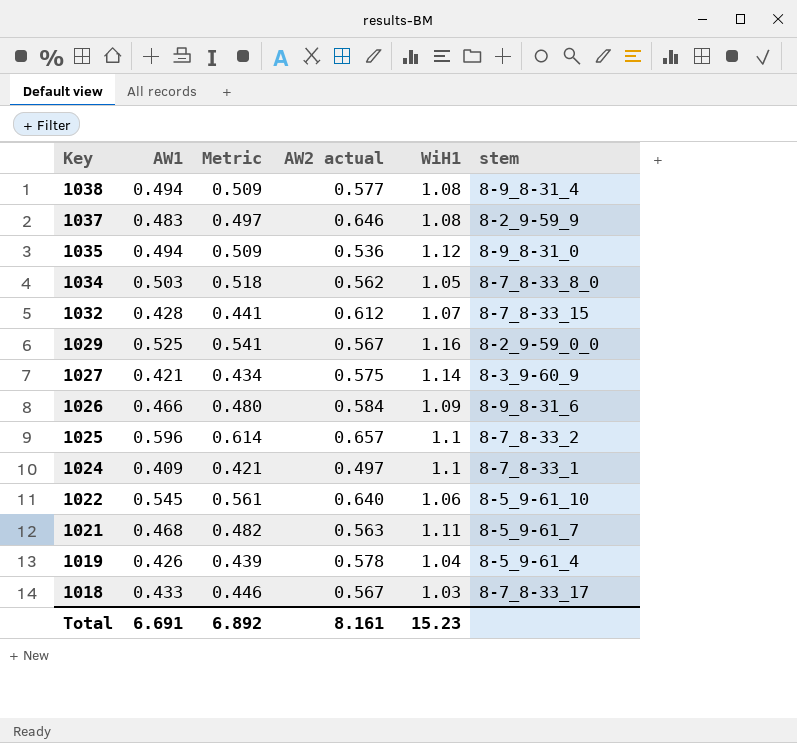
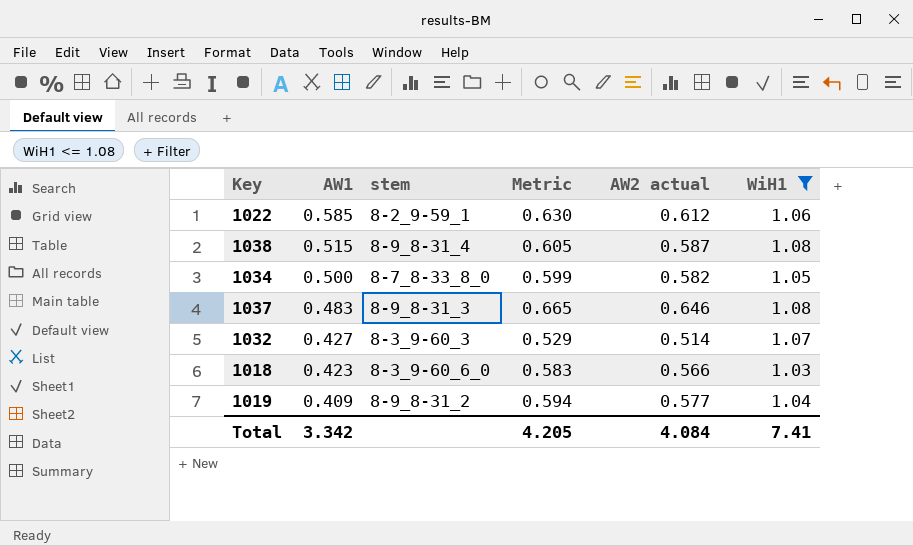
filter: none -> WiH1 <= 1.08
row order: Key descending -> AW1 descending
column stem | position: 6 -> 3
column Metric | formula: [AW1] * 1.03 -> [AW2 actual] * 1.03
1022 | AW1: 0.545 -> 0.585
1022 | stem: 8-5_9-61_10 -> 8-2_9-59_1
1022 | AW2 actual: 0.640 -> 0.612
1038 | AW1: 0.494 -> 0.515
1038 | AW2 actual: 0.577 -> 0.587
1034 | AW1: 0.503 -> 0.500
1034 | AW2 actual: 0.562 -> 0.582
1037 | stem: 8-2_9-59_9 -> 8-9_8-31_3
1032 | AW1: 0.428 -> 0.427
1032 | stem: 8-7_8-33_15 -> 8-3_9-60_3
1032 | AW2 actual: 0.612 -> 0.514
1018 | AW1: 0.433 -> 0.423
1018 | stem: 8-7_8-33_17 -> 8-3_9-60_6_0
1018 | AW2 actual: 0.567 -> 0.566
1019 | AW1: 0.426 -> 0.409
1019 | stem: 8-5_9-61_4 -> 8-9_8-31_2
1019 | AW2 actual: 0.578 -> 0.577
Total | AW1: 6.691 -> 3.342
Total | Metric: 6.892 -> 4.205
Total | AW2 actual: 8.161 -> 4.084
Total | WiH1: 15.23 -> 7.41

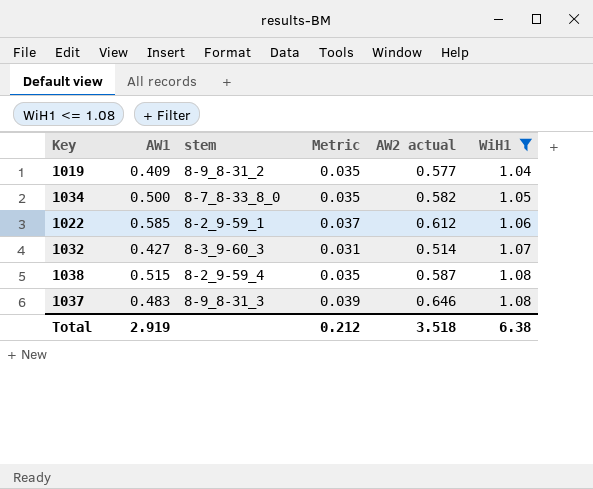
row order: AW1 descending -> WiH1 ascending
column Metric | formula: [AW2 actual] * 1.03 -> [AW2 actual] * 0.06
row 1018: 0.423 | 8-3_9-60_6_0 | 0.583 | 0.566 | 1.03 -> none
1038 | stem: 8-9_8-31_4 -> 8-2_9-59_4
Total | AW1: 3.342 -> 2.919
Total | Metric: 4.205 -> 0.212
Total | AW2 actual: 4.084 -> 3.518
Total | WiH1: 7.41 -> 6.38

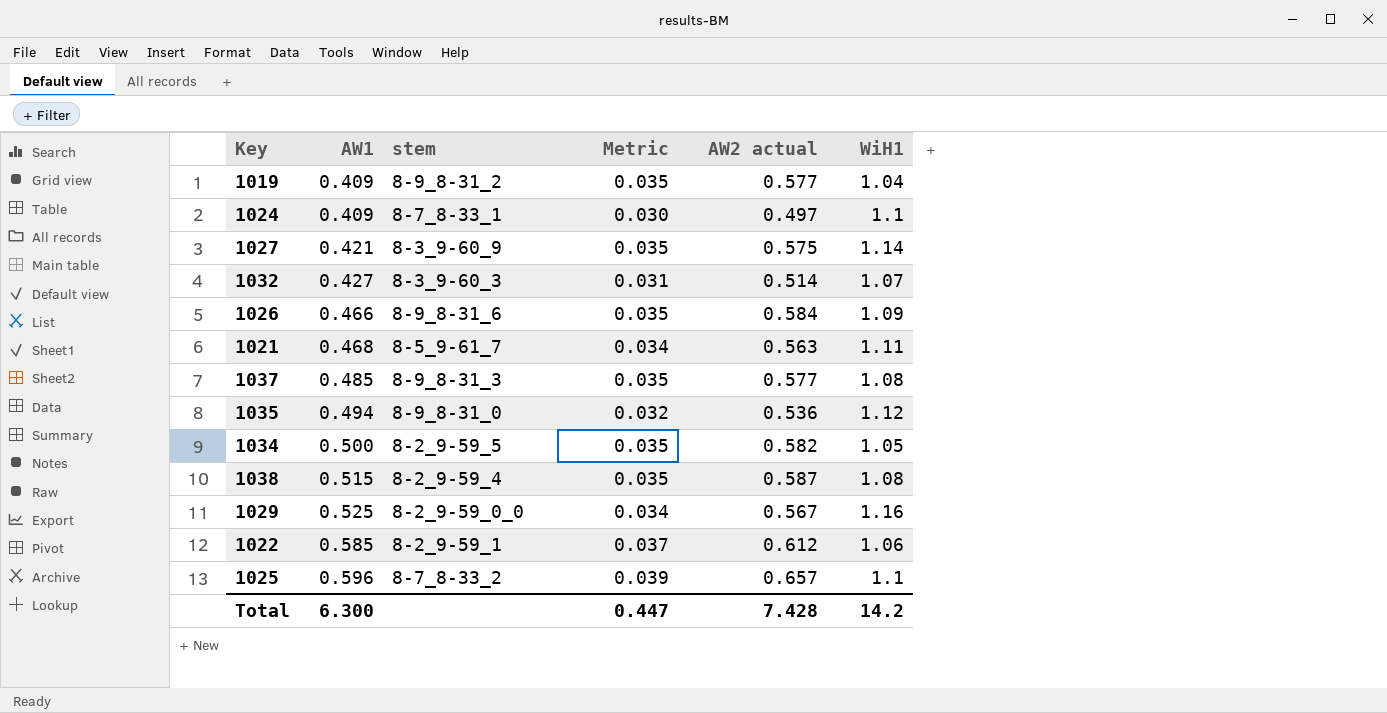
filter: WiH1 <= 1.08 -> none
row order: WiH1 ascending -> AW1 ascending
1037 | AW1: 0.483 -> 0.485
1037 | Metric: 0.039 -> 0.035
1037 | AW2 actual: 0.646 -> 0.577
1034 | stem: 8-7_8-33_8_0 -> 8-2_9-59_5
Total | AW1: 2.919 -> 6.300
Total | Metric: 0.212 -> 0.447
Total | AW2 actual: 3.518 -> 7.428
Total | WiH1: 6.38 -> 14.2

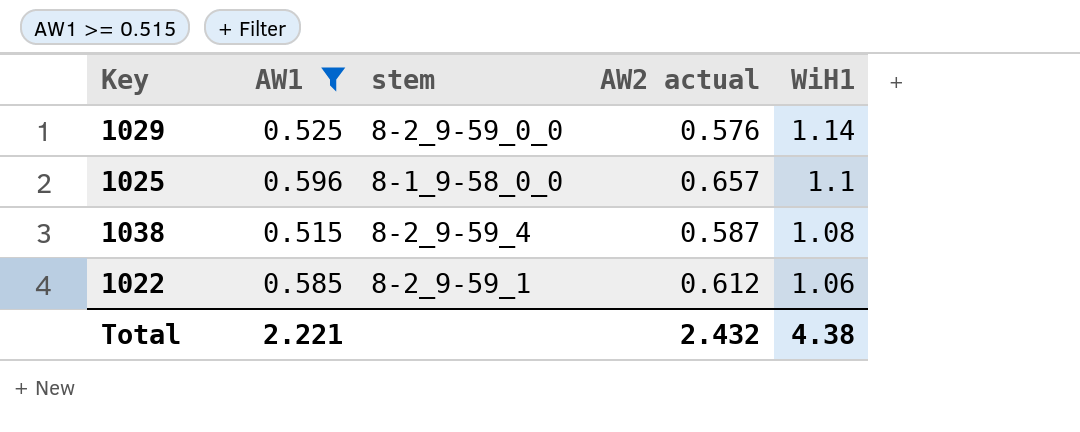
filter: none -> AW1 >= 0.515
row order: AW1 ascending -> WiH1 descending
column Metric | formula: [AW2 actual] * 0.06 -> none
1029 | AW2 actual: 0.567 -> 0.576
1029 | WiH1: 1.16 -> 1.14
1025 | stem: 8-7_8-33_2 -> 8-1_9-58_0_0
Total | AW1: 6.300 -> 2.221
Total | AW2 actual: 7.428 -> 2.432
Total | WiH1: 14.2 -> 4.38

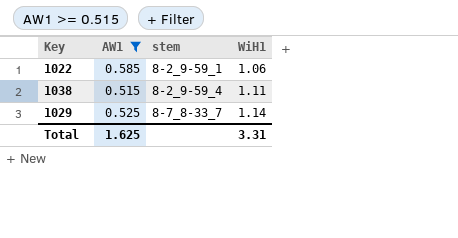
row order: WiH1 descending -> stem ascending
column AW2 actual | position: 4 -> none
row 1025: 0.596 | 8-1_9-58_0_0 | 0.657 | 1.1 -> none
1038 | WiH1: 1.08 -> 1.11
1029 | stem: 8-2_9-59_0_0 -> 8-7_8-33_7
Total | AW1: 2.221 -> 1.625
Total | WiH1: 4.38 -> 3.31

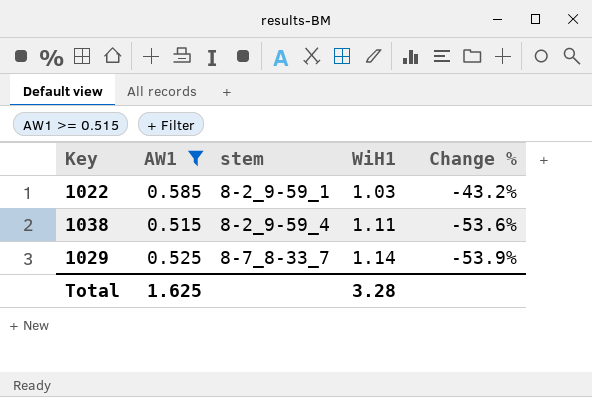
column Change % | formula: none -> ([AW1] - [WiH1]) / [WiH1]
1022 | WiH1: 1.06 -> 1.03
Total | WiH1: 3.31 -> 3.28

